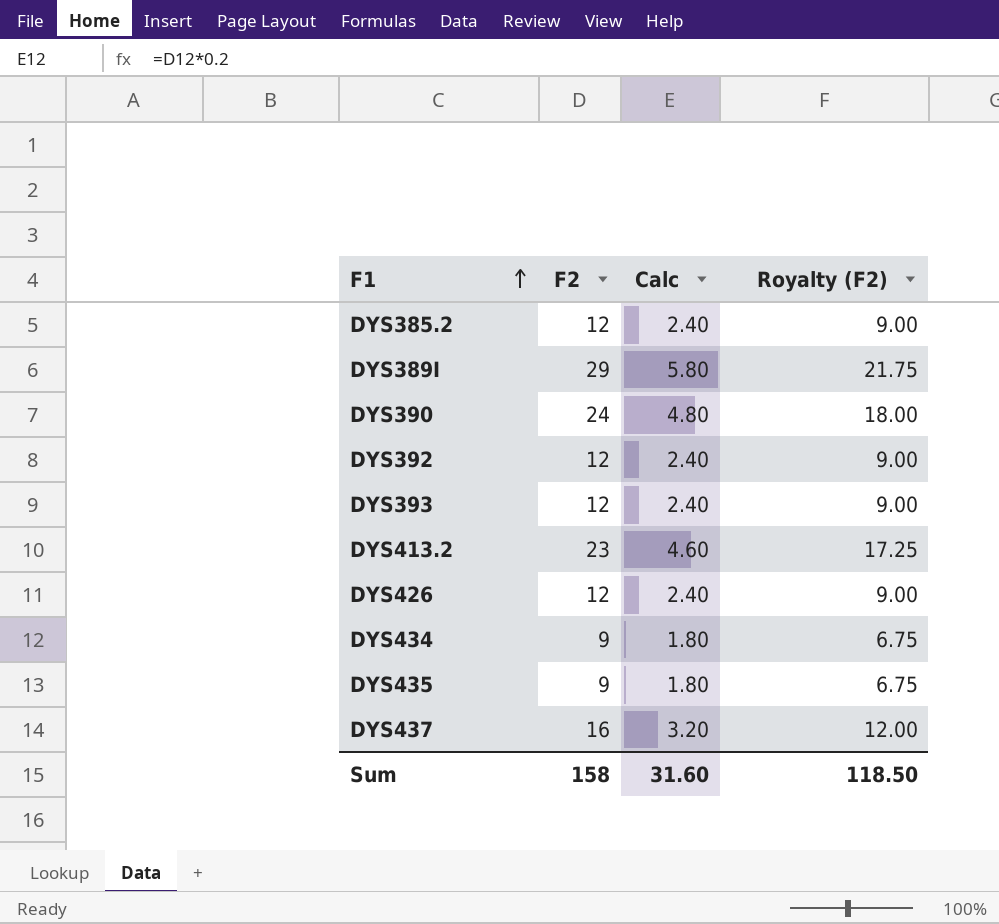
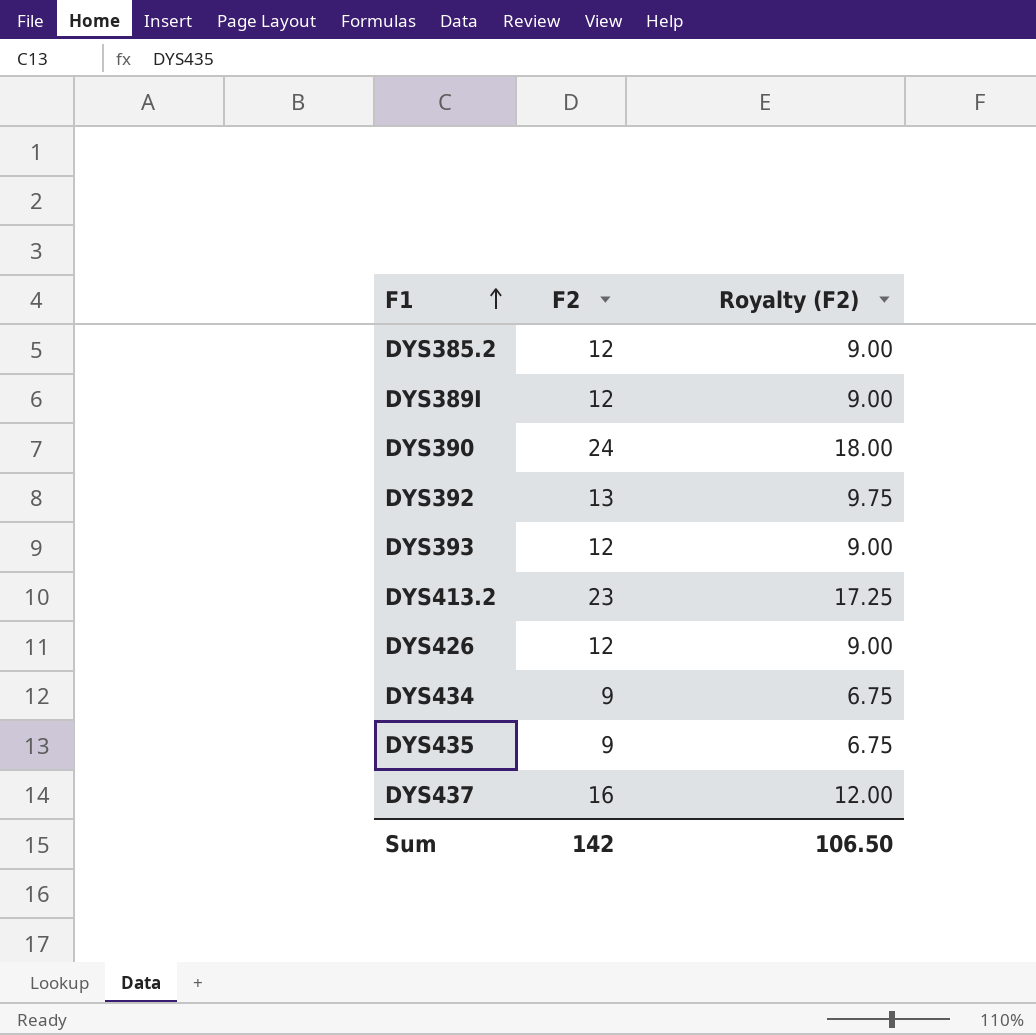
column Calc | formula: [F2] * 0.2 -> none
DYS389I | F2: 29 -> 12
DYS389I | Royalty (F2): 21.75 -> 9.00
DYS392 | F2: 12 -> 13
DYS392 | Royalty (F2): 9.00 -> 9.75
Sum | F2: 158 -> 142
Sum | Royalty (F2): 118.50 -> 106.50

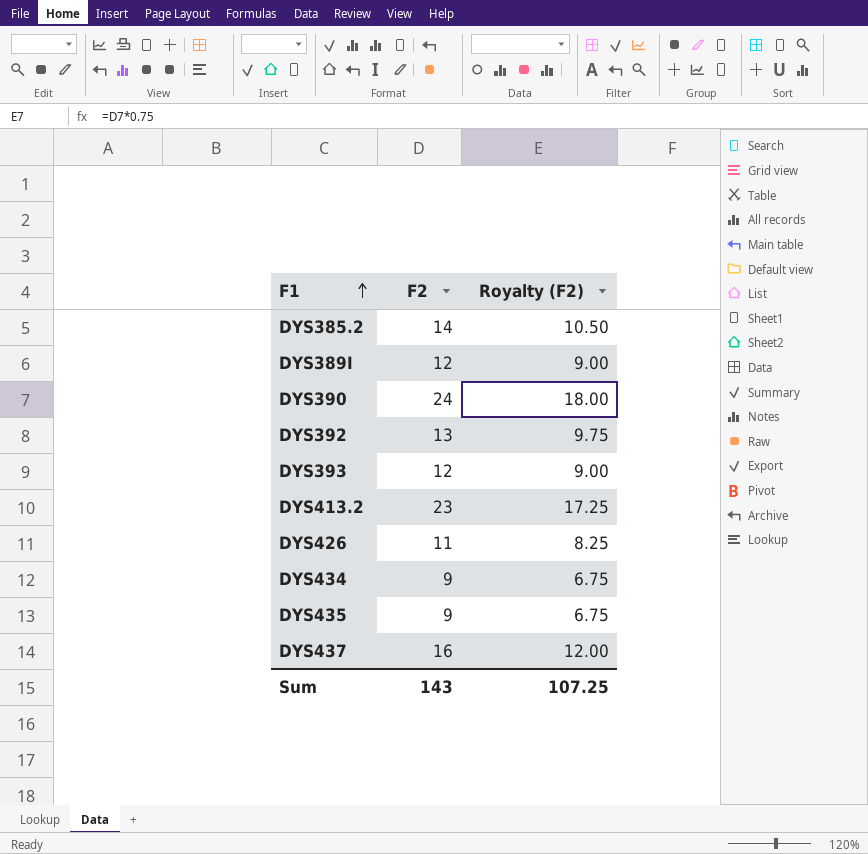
DYS385.2 | F2: 12 -> 14
DYS385.2 | Royalty (F2): 9.00 -> 10.50
DYS426 | F2: 12 -> 11
DYS426 | Royalty (F2): 9.00 -> 8.25
Sum | F2: 142 -> 143
Sum | Royalty (F2): 106.50 -> 107.25

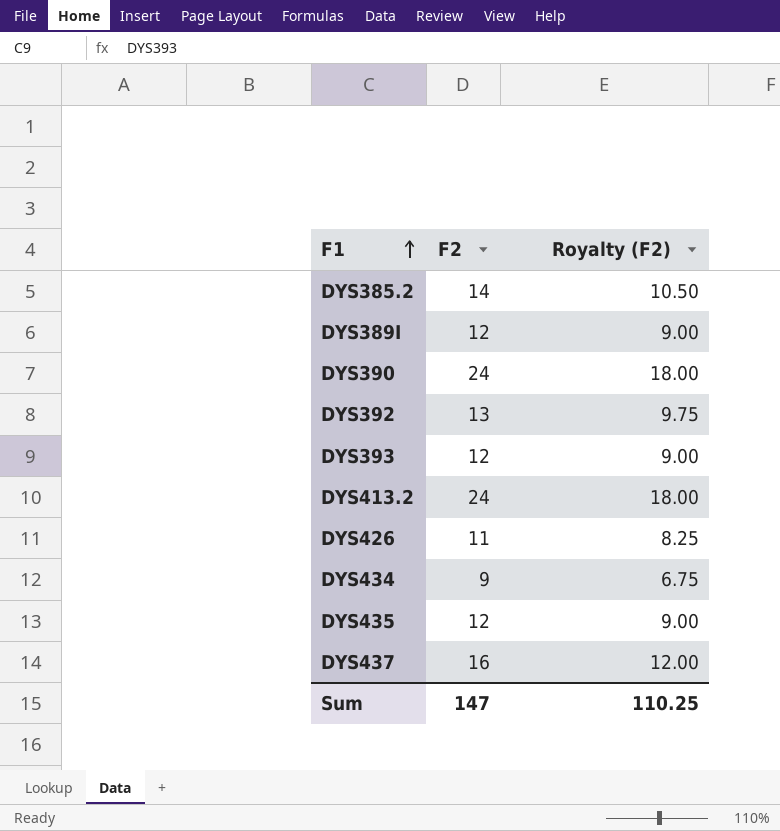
DYS413.2 | F2: 23 -> 24
DYS413.2 | Royalty (F2): 17.25 -> 18.00
DYS435 | F2: 9 -> 12
DYS435 | Royalty (F2): 6.75 -> 9.00
Sum | F2: 143 -> 147
Sum | Royalty (F2): 107.25 -> 110.25

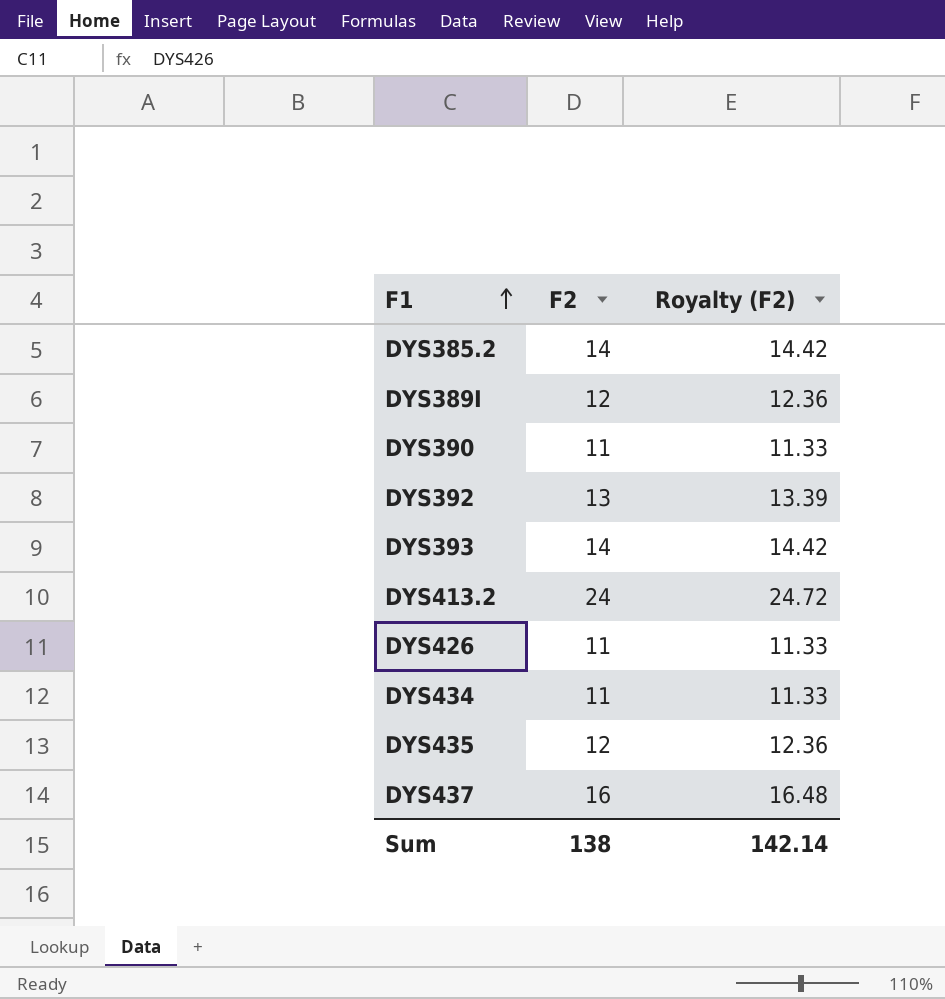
column Royalty (F2) | formula: [F2] * 0.75 -> [F2] * 1.03
DYS390 | F2: 24 -> 11
DYS393 | F2: 12 -> 14
DYS434 | F2: 9 -> 11
Sum | F2: 147 -> 138
Sum | Royalty (F2): 110.25 -> 142.14

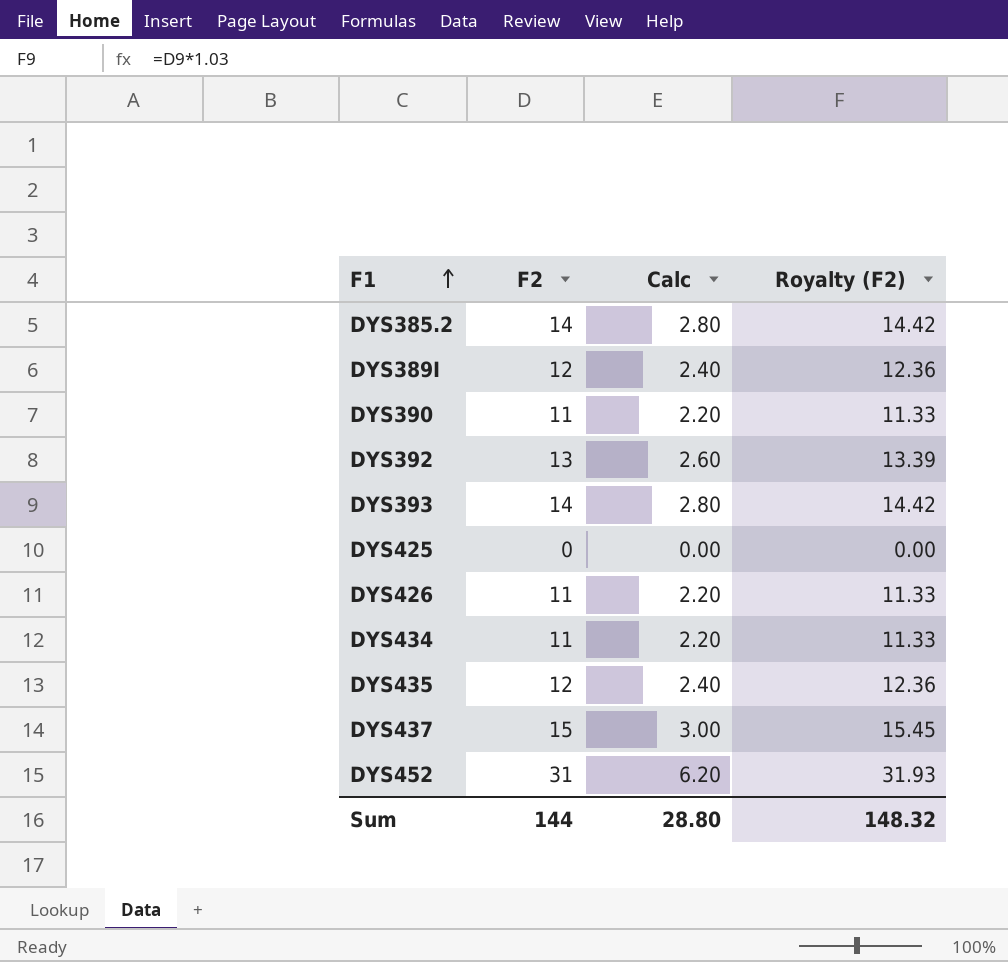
column Calc | formula: none -> [F2] * 0.2
row DYS413.2: 24 | 24.72 -> none
row DYS425: none -> 0 | 0.00 | 0.00
DYS437 | F2: 16 -> 15
DYS437 | Royalty (F2): 16.48 -> 15.45
row DYS452: none -> 31 | 6.20 | 31.93
Sum | F2: 138 -> 144
Sum | Royalty (F2): 142.14 -> 148.32

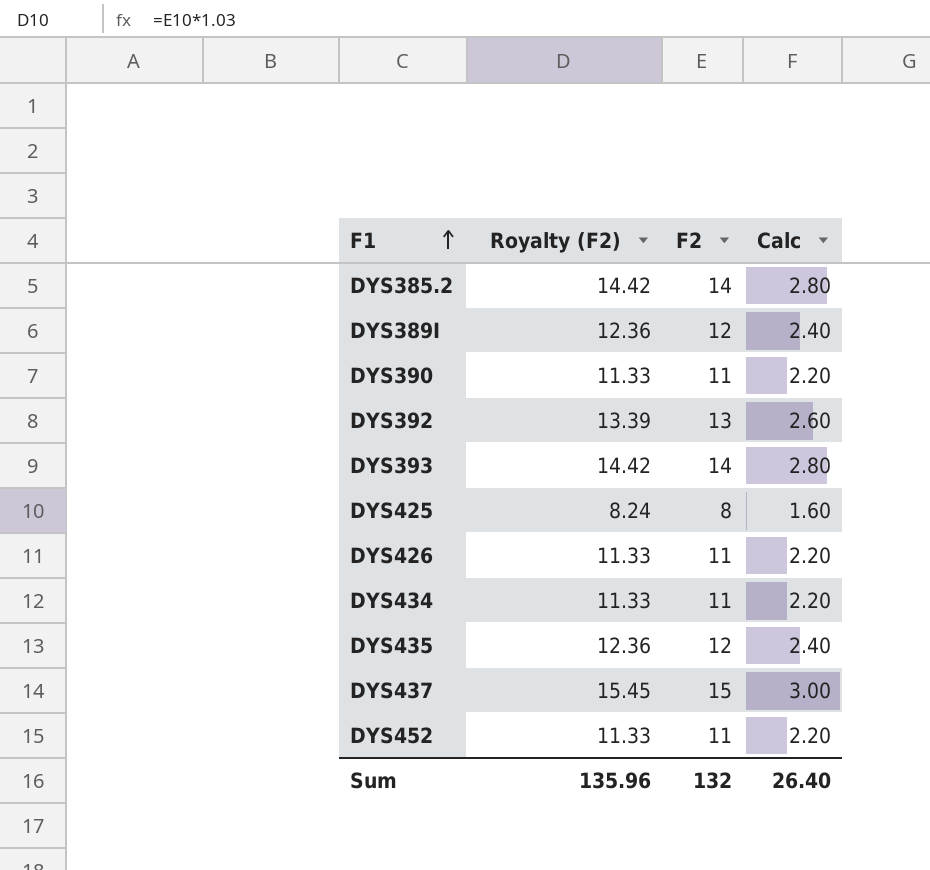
column Royalty (F2) | position: 4 -> 2
DYS425 | Royalty (F2): 0.00 -> 8.24
DYS425 | F2: 0 -> 8
DYS425 | Calc: 0.00 -> 1.60
DYS452 | Royalty (F2): 31.93 -> 11.33
DYS452 | F2: 31 -> 11
DYS452 | Calc: 6.20 -> 2.20
Sum | Royalty (F2): 148.32 -> 135.96
Sum | F2: 144 -> 132
Sum | Calc: 28.80 -> 26.40

